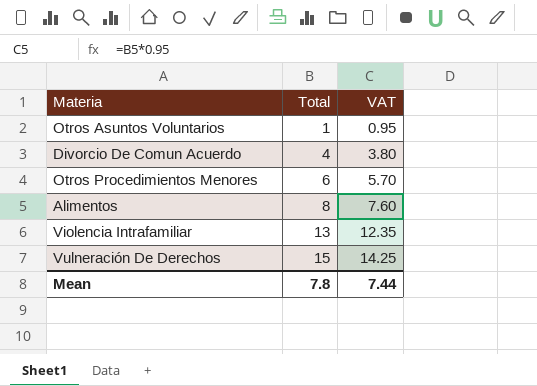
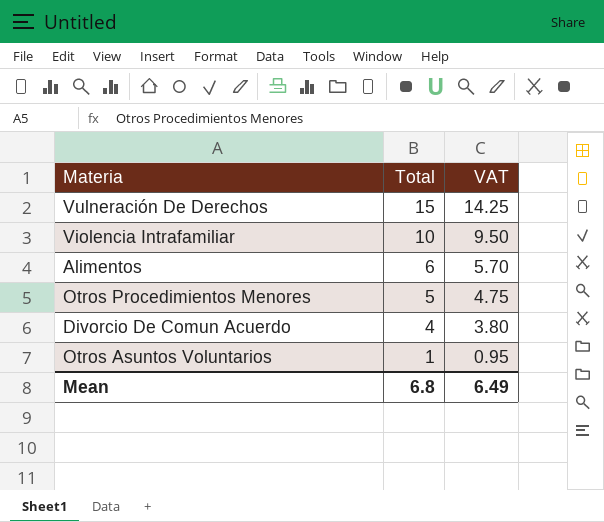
row order: Total ascending -> Total descending
Violencia Intrafamiliar | Total: 13 -> 10
Violencia Intrafamiliar | VAT: 12.35 -> 9.50
Alimentos | Total: 8 -> 6
Alimentos | VAT: 7.60 -> 5.70
Otros Procedimientos Menores | Total: 6 -> 5
Otros Procedimientos Menores | VAT: 5.70 -> 4.75
Mean | Total: 7.8 -> 6.8
Mean | VAT: 7.44 -> 6.49

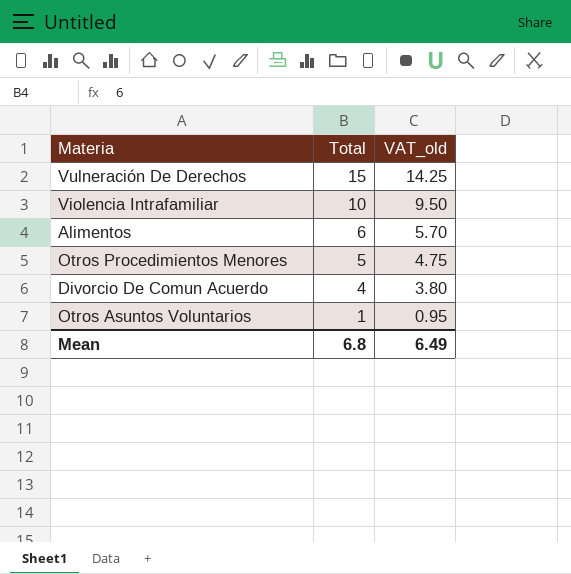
column name: VAT -> VAT_old

